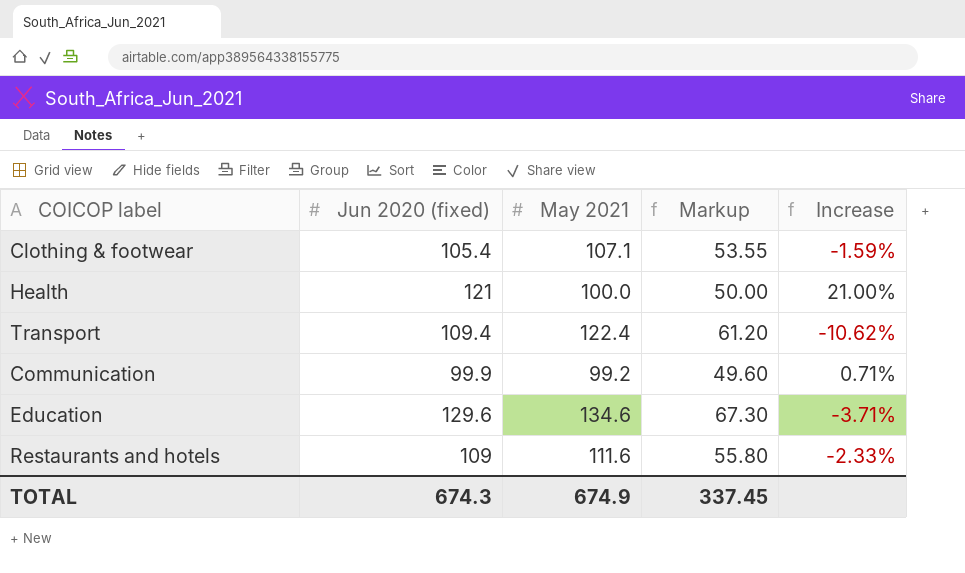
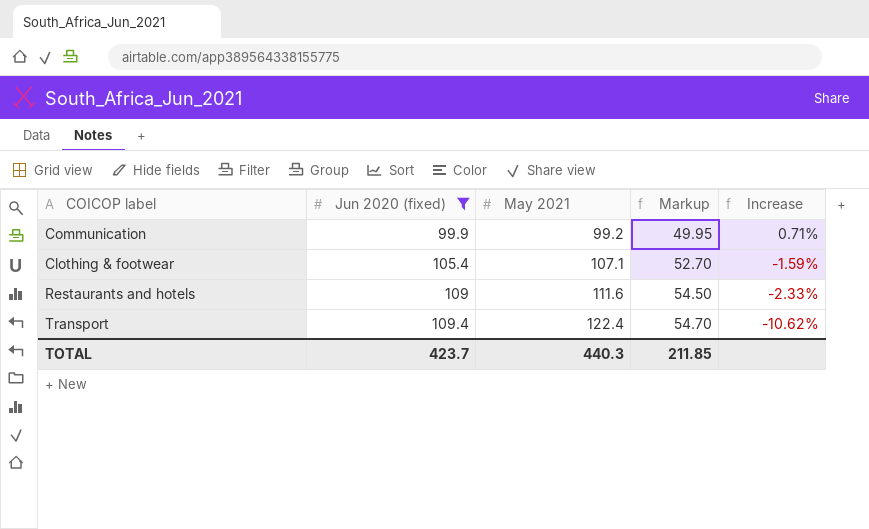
filter: none -> Jun 2020 (fixed) <= 109.4
row order: none -> Jun 2020 (fixed) ascending
column Markup | formula: [May 2021] * 0.5 -> [Jun 2020 (fixed)] * 0.5
TOTAL | Jun 2020 (fixed): 674.3 -> 423.7
TOTAL | May 2021: 674.9 -> 440.3
TOTAL | Markup: 337.45 -> 211.85

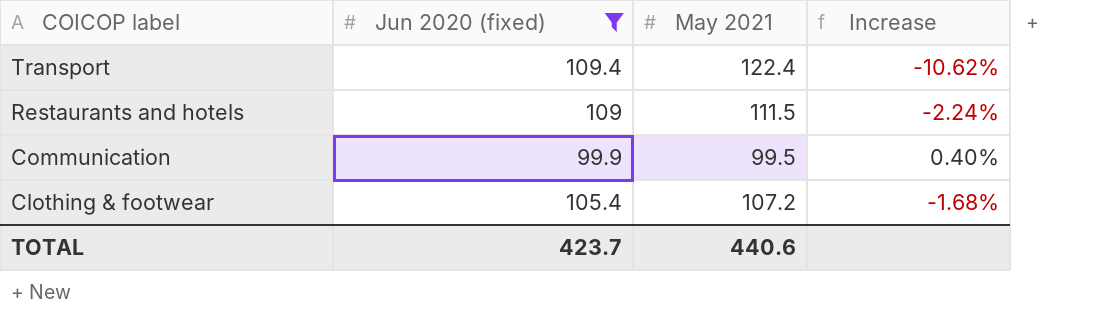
row order: Jun 2020 (fixed) ascending -> COICOP label descending
column Markup | formula: [Jun 2020 (fixed)] * 0.5 -> none
Restaurants and hotels | May 2021: 111.6 -> 111.5
Restaurants and hotels | Increase: -2.33% -> -2.24%
Communication | May 2021: 99.2 -> 99.5
Communication | Increase: 0.71% -> 0.40%
Clothing & footwear | May 2021: 107.1 -> 107.2
Clothing & footwear | Increase: -1.59% -> -1.68%
TOTAL | May 2021: 440.3 -> 440.6

